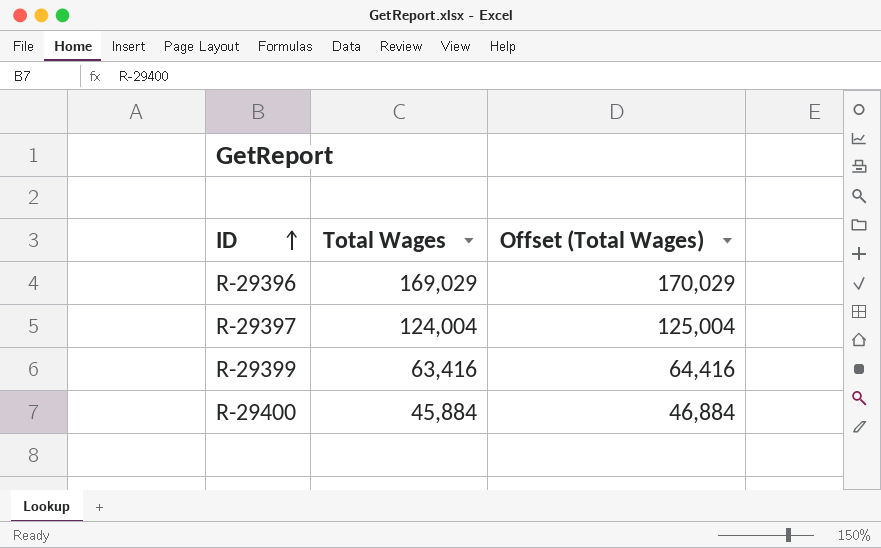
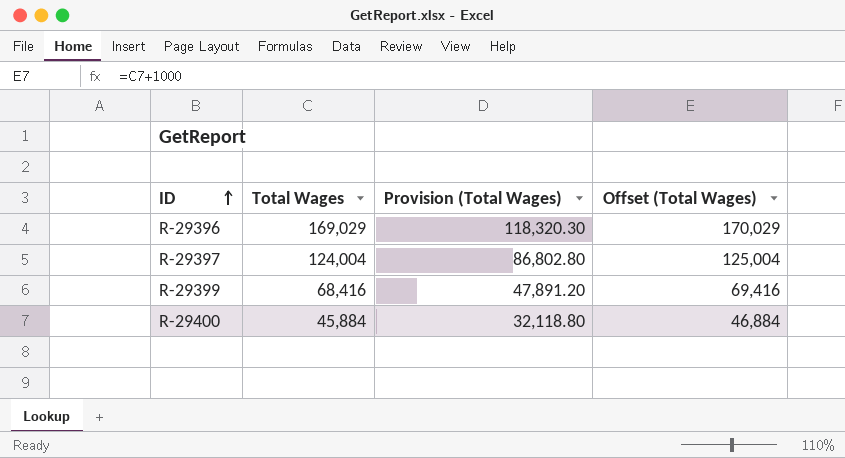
column Provision (Total Wages) | formula: none -> [Total Wages] * 0.7
R-29399 | Total Wages: 63,416 -> 68,416
R-29399 | Offset (Total Wages): 64,416 -> 69,416

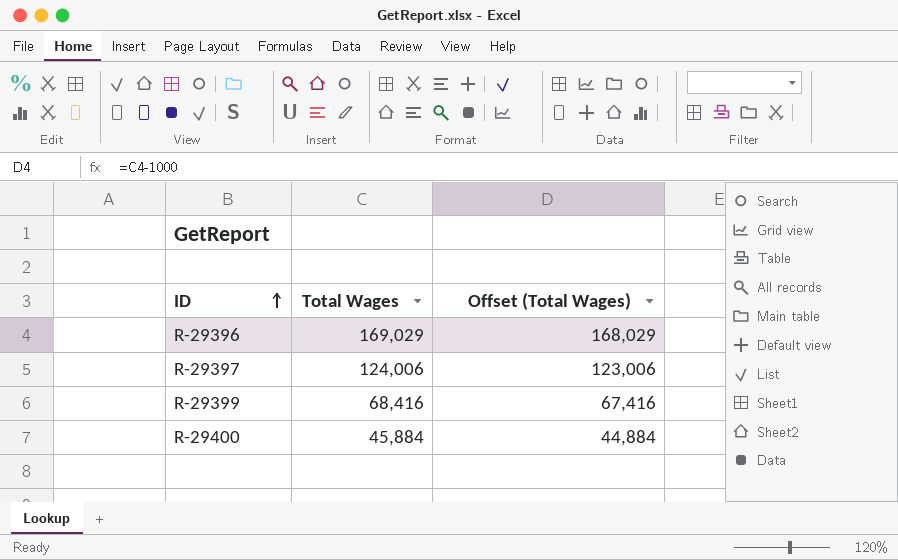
column Provision (Total Wages) | formula: [Total Wages] * 0.7 -> none
column Offset (Total Wages) | formula: [Total Wages] + 1000 -> [Total Wages] - 1000
R-29397 | Total Wages: 124,004 -> 124,006

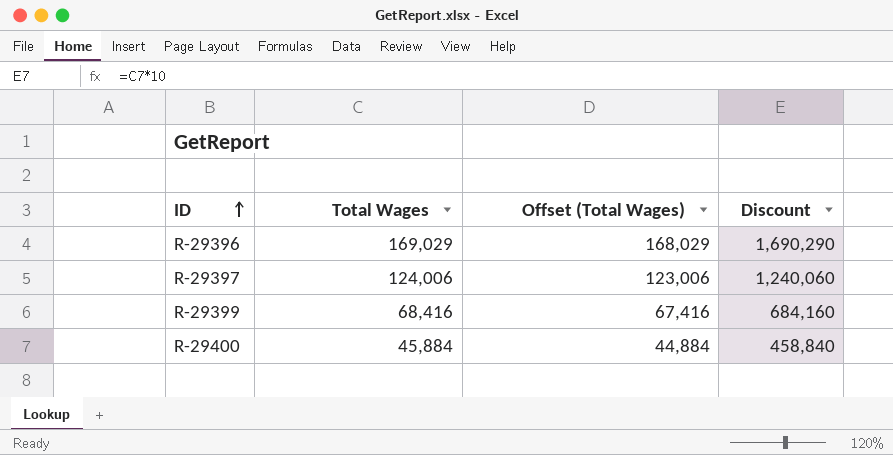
column Discount | formula: none -> [Total Wages] * 10

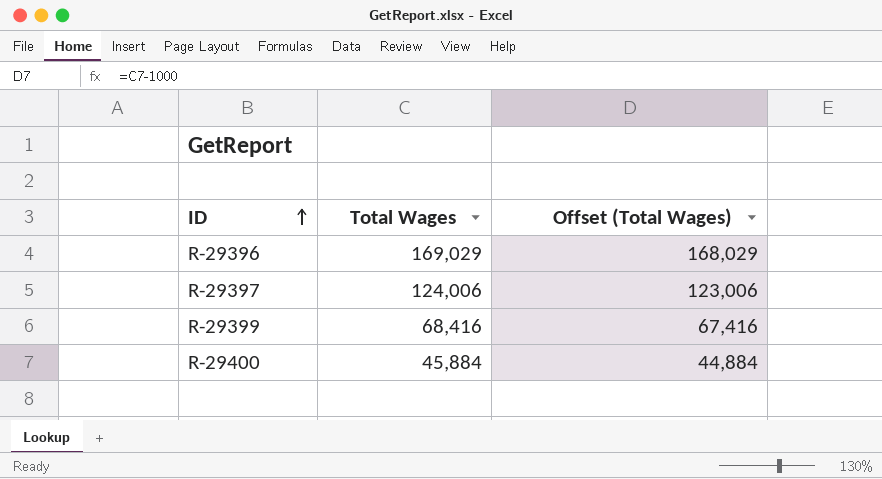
column Discount | formula: [Total Wages] * 10 -> none

